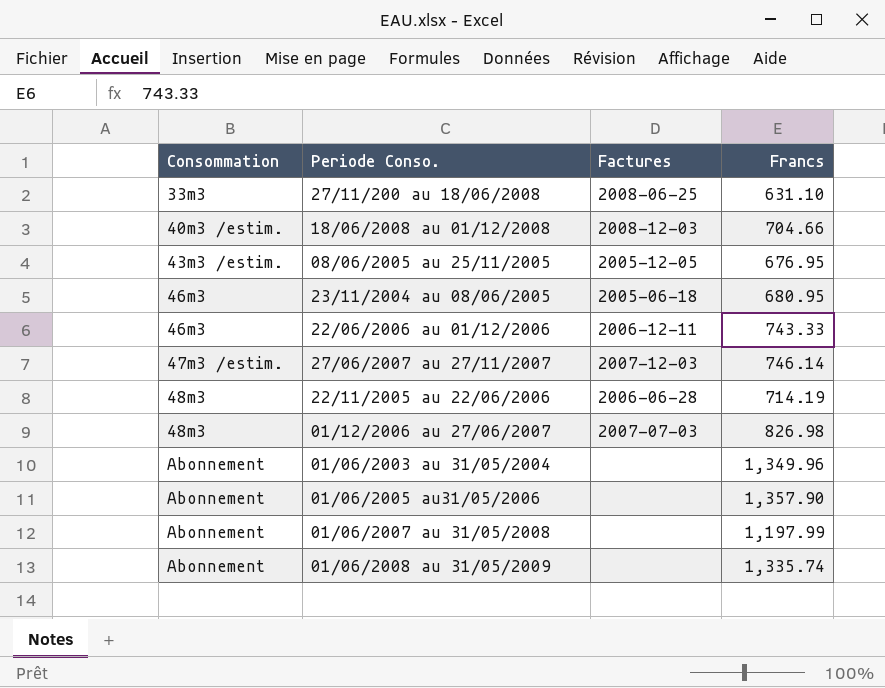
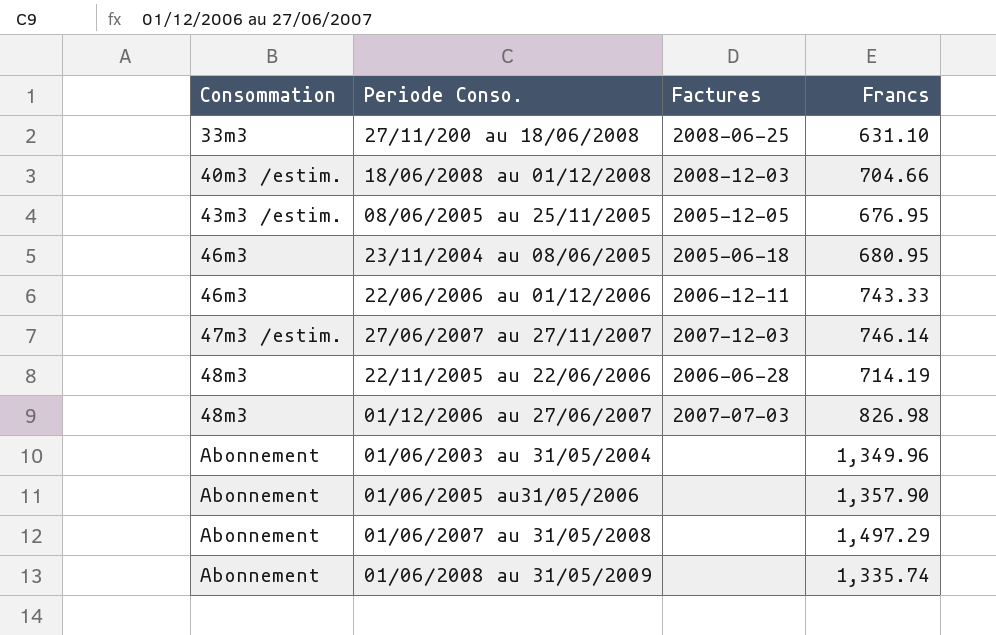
01/06/2007 au 31/05/2008 | Francs: 1,197.99 -> 1,497.29

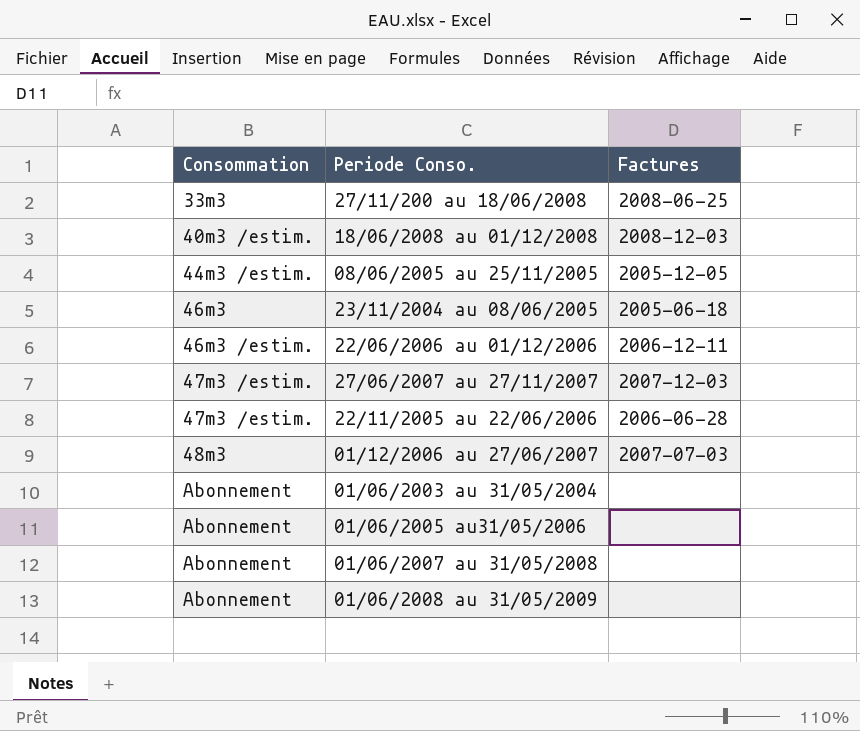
column Francs | position: 4 -> none
08/06/2005 au 25/11/2005 | Consommation: 43m3 /estim. -> 44m3 /estim.
22/06/2006 au 01/12/2006 | Consommation: 46m3 -> 46m3 /estim.
22/11/2005 au 22/06/2006 | Consommation: 48m3 -> 47m3 /estim.

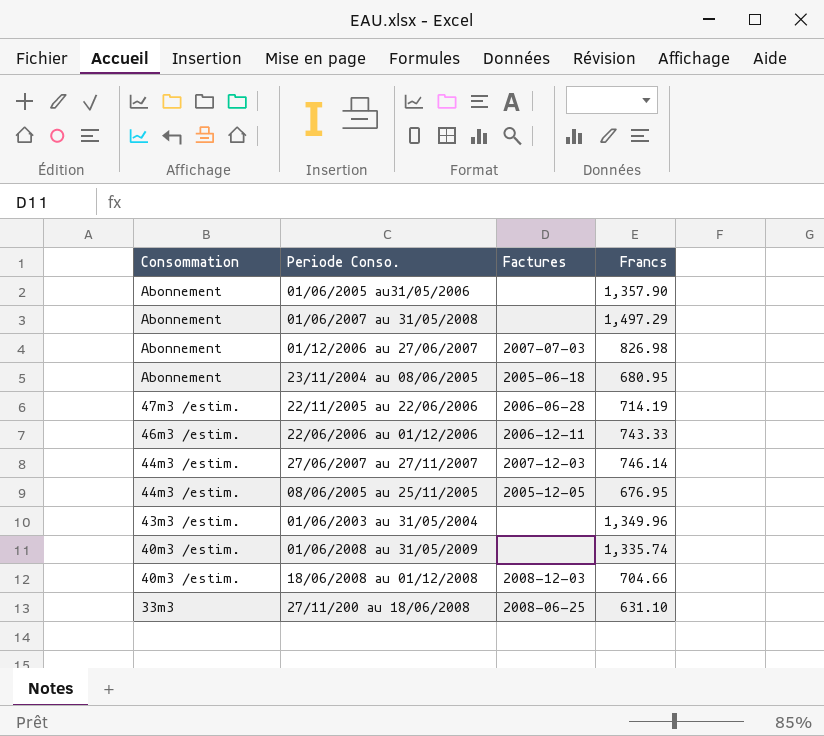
row order: Consommation ascending -> Consommation descending
column Francs | position: none -> 4
01/12/2006 au 27/06/2007 | Consommation: 48m3 -> Abonnement
23/11/2004 au 08/06/2005 | Consommation: 46m3 -> Abonnement
27/06/2007 au 27/11/2007 | Consommation: 47m3 /estim. -> 44m3 /estim.
01/06/2003 au 31/05/2004 | Consommation: Abonnement -> 43m3 /estim.
01/06/2008 au 31/05/2009 | Consommation: Abonnement -> 40m3 /estim.

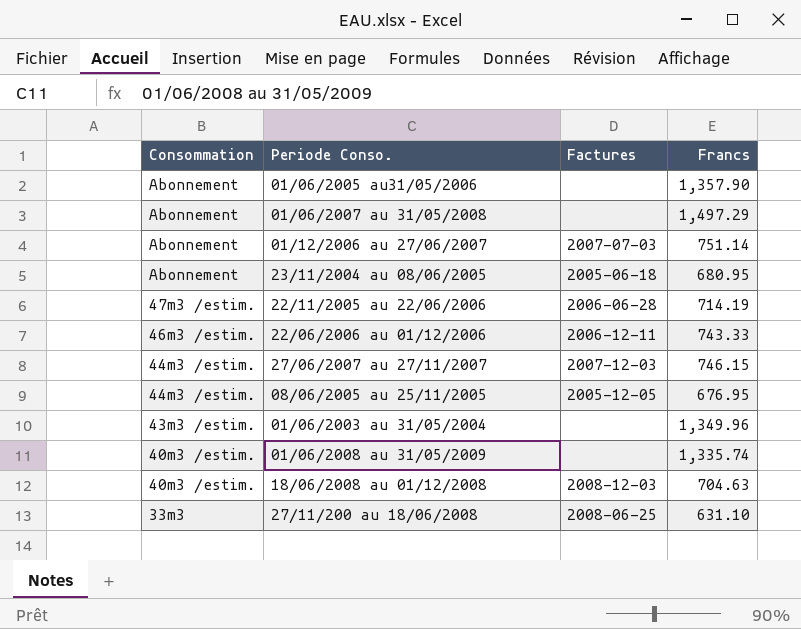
01/12/2006 au 27/06/2007 | Francs: 826.98 -> 751.14
27/06/2007 au 27/11/2007 | Francs: 746.14 -> 746.15
18/06/2008 au 01/12/2008 | Francs: 704.66 -> 704.63

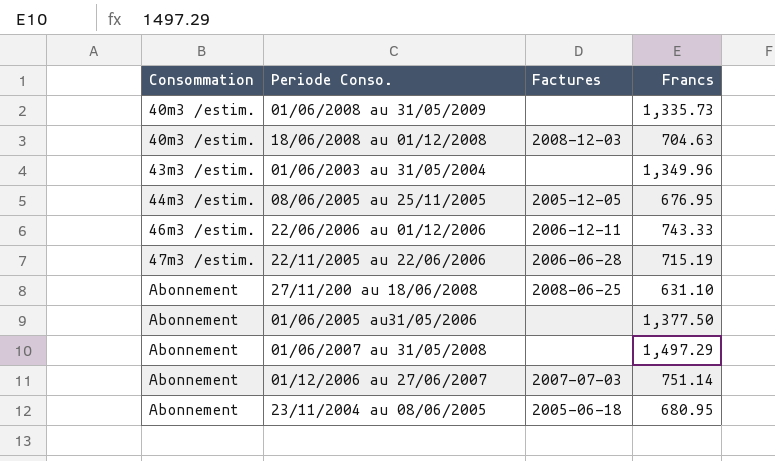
row order: Consommation descending -> Consommation ascending
row 27/06/2007 au 27/11/2007: 44m3 /estim. | 2007-12-03 | 746.15 -> none
01/06/2008 au 31/05/2009 | Francs: 1,335.74 -> 1,335.73
22/11/2005 au 22/06/2006 | Francs: 714.19 -> 715.19
27/11/200 au 18/06/2008 | Consommation: 33m3 -> Abonnement
01/06/2005 au31/05/2006 | Francs: 1,357.90 -> 1,377.50

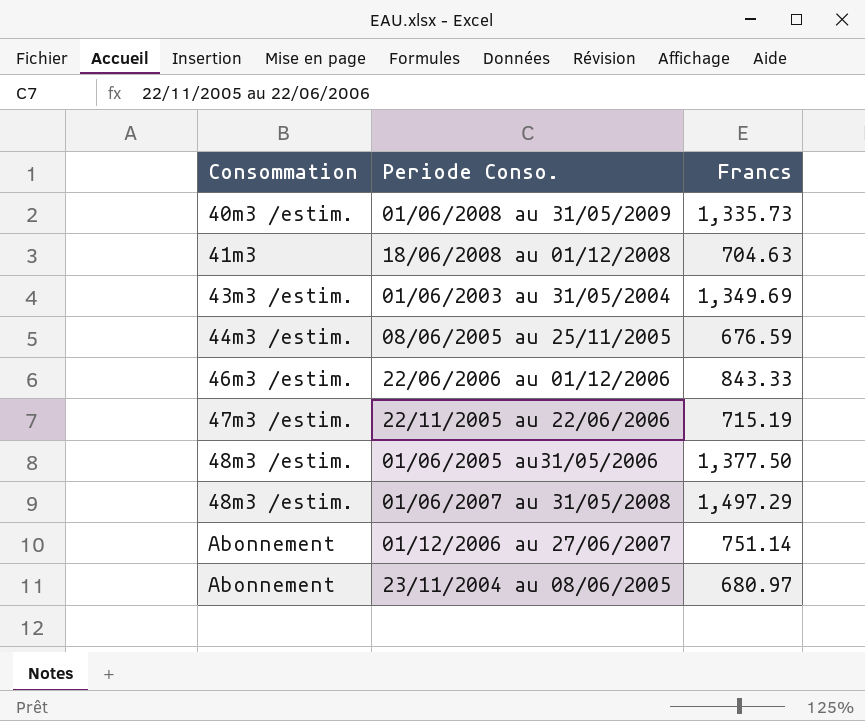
column Factures | position: 3 -> none
row 27/11/200 au 18/06/2008: Abonnement | 2008-06-25 | 631.10 -> none
18/06/2008 au 01/12/2008 | Consommation: 40m3 /estim. -> 41m3
01/06/2003 au 31/05/2004 | Francs: 1,349.96 -> 1,349.69
08/06/2005 au 25/11/2005 | Francs: 676.95 -> 676.59
22/06/2006 au 01/12/2006 | Francs: 743.33 -> 843.33
01/06/2005 au31/05/2006 | Consommation: Abonnement -> 48m3 /estim.
01/06/2007 au 31/05/2008 | Consommation: Abonnement -> 48m3 /estim.
23/11/2004 au 08/06/2005 | Francs: 680.95 -> 680.97

